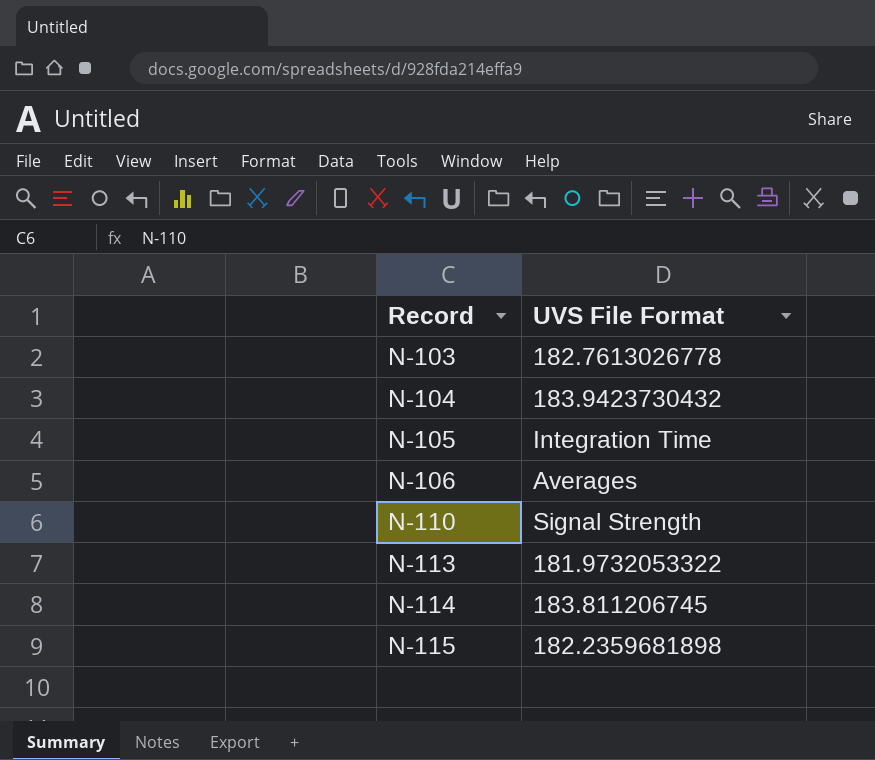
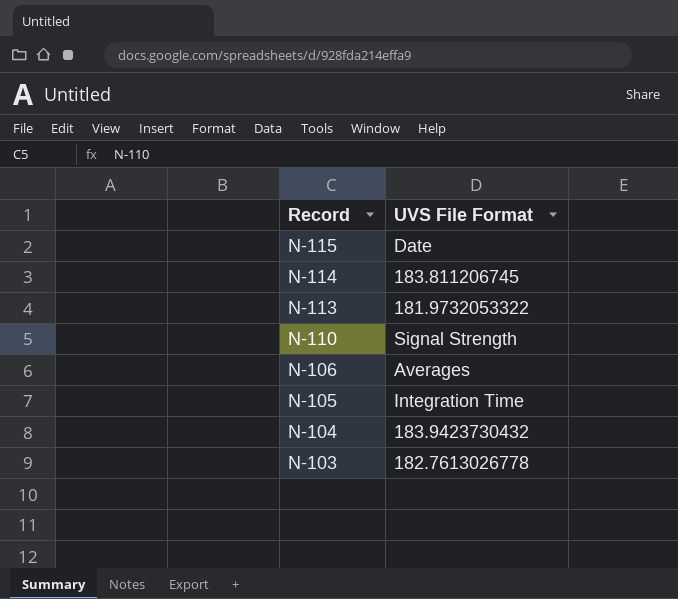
row order: Record ascending -> Record descending
N-115 | UVS File Format: 182.2359681898 -> Date

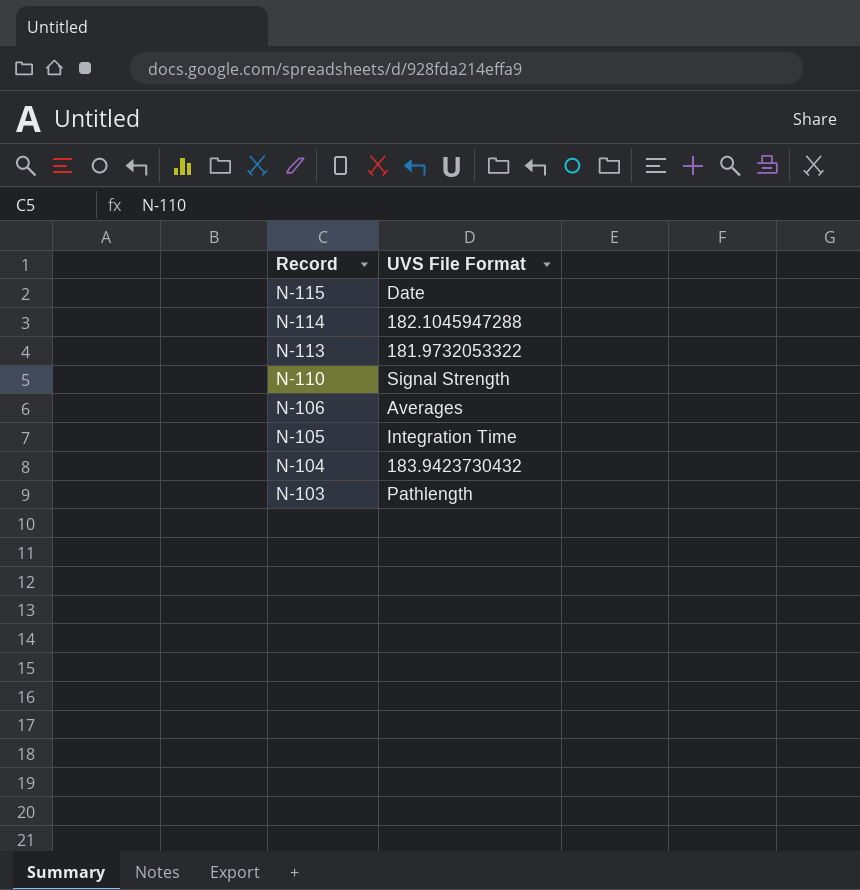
N-114 | UVS File Format: 183.811206745 -> 182.1045947288
N-103 | UVS File Format: 182.7613026778 -> Pathlength

